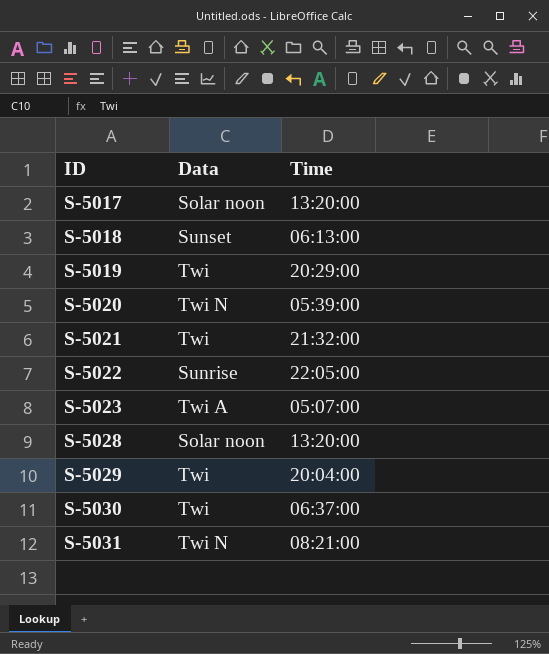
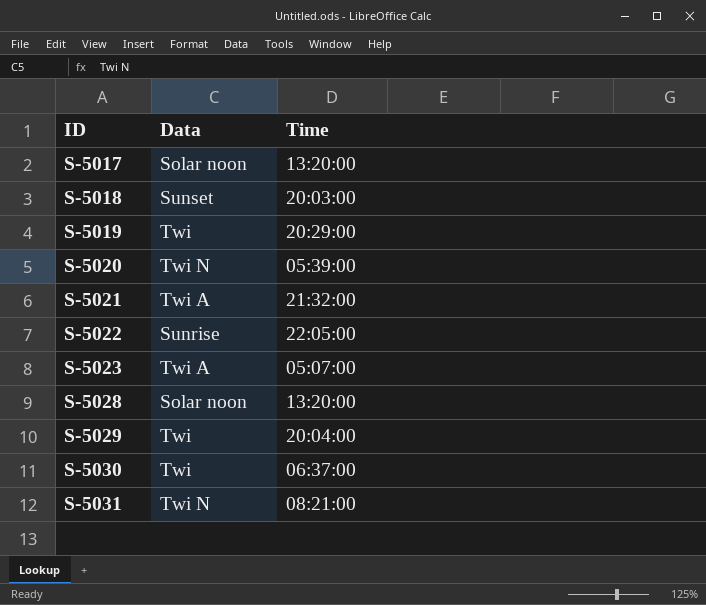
S-5018 | Time: 06:13:00 -> 20:03:00
S-5021 | Data: Twi -> Twi A

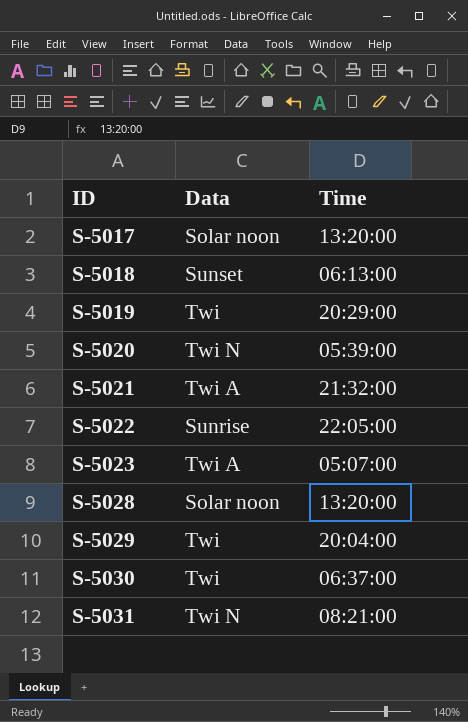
S-5018 | Time: 20:03:00 -> 06:13:00

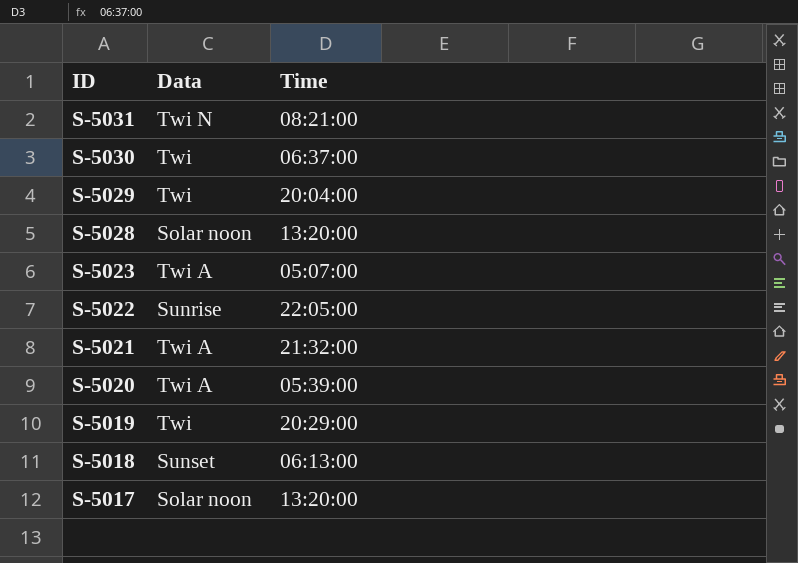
row order: ID ascending -> ID descending
S-5020 | Data: Twi N -> Twi A

